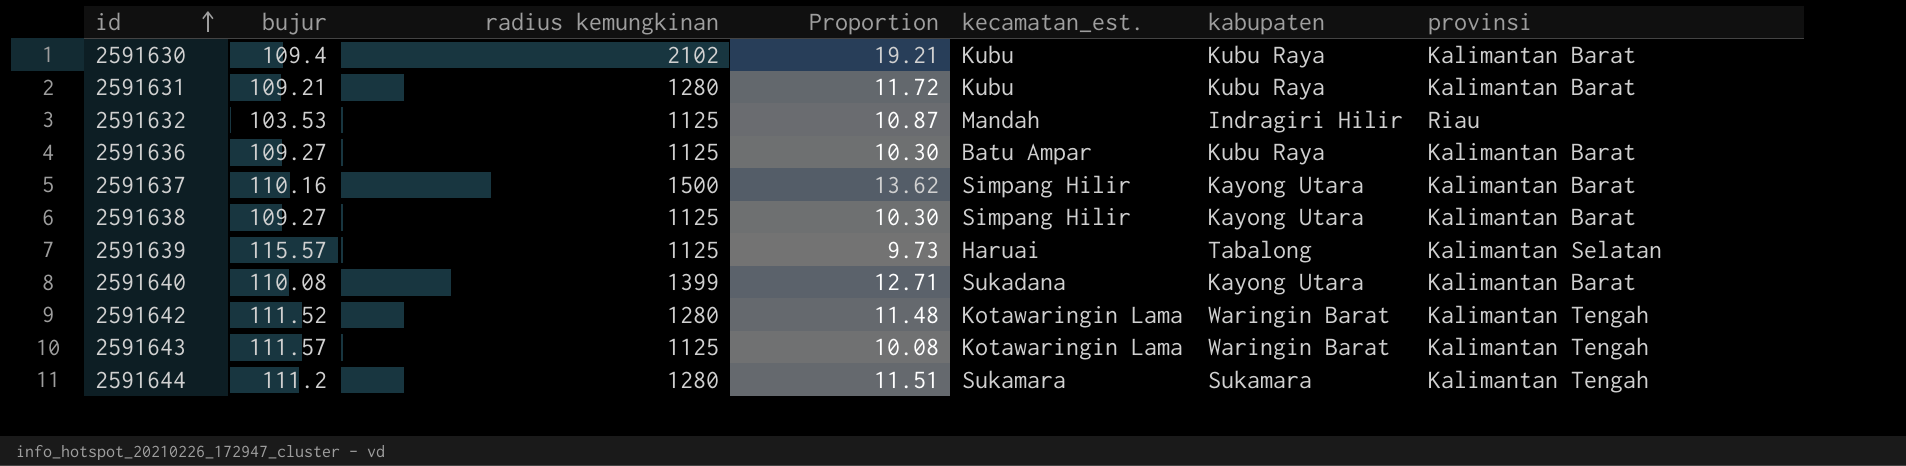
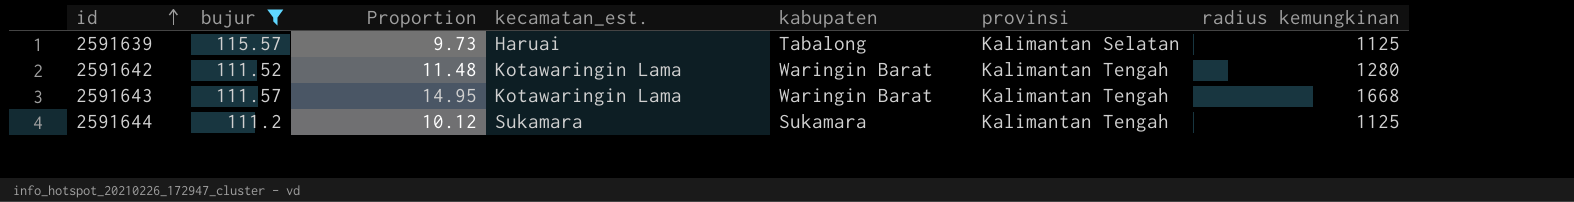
filter: none -> bujur >= 111.2
column radius kemungkinan | position: 3 -> 7
2591643 | Proportion: 10.08 -> 14.95
2591643 | radius kemungkinan: 1125 -> 1668
2591644 | Proportion: 11.51 -> 10.12
2591644 | radius kemungkinan: 1280 -> 1125

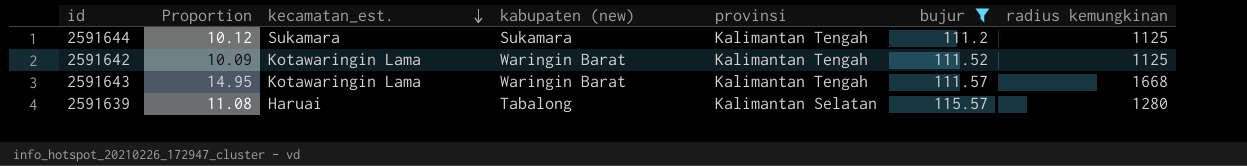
row order: id ascending -> kecamatan_est. descending
column name: kabupaten -> kabupaten (new)
column bujur | position: 2 -> 6
2591642 | Proportion: 11.48 -> 10.09
2591642 | radius kemungkinan: 1280 -> 1125
2591639 | Proportion: 9.73 -> 11.08
2591639 | radius kemungkinan: 1125 -> 1280

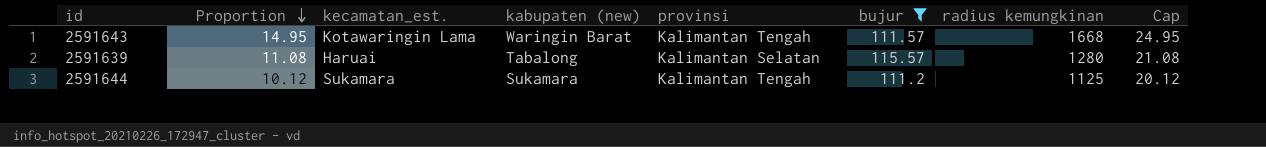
row order: kecamatan_est. descending -> Proportion descending
column Cap | formula: none -> [Proportion] + 10
row 2591642: 10.09 | Kotawaringin Lama | Waringin Barat | Kalimantan Tengah | 111.52 | 1125 -> none

